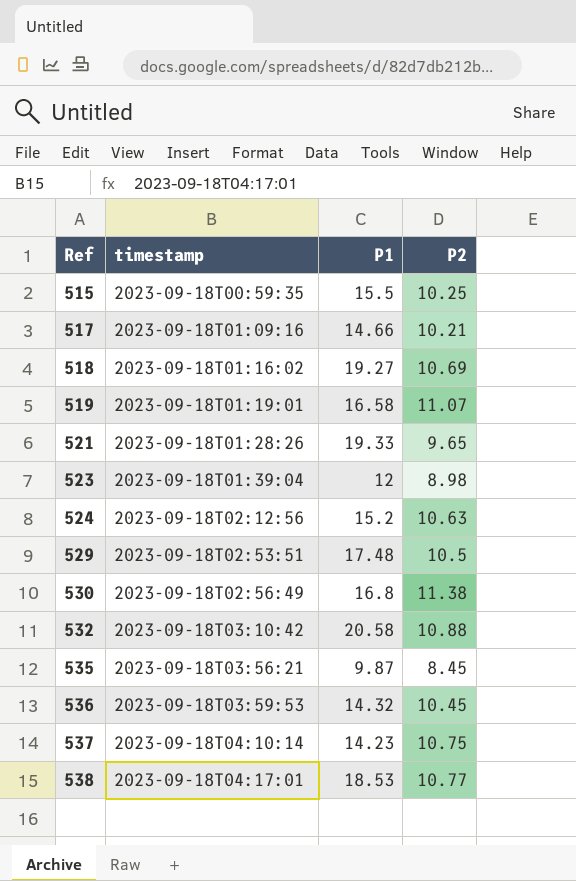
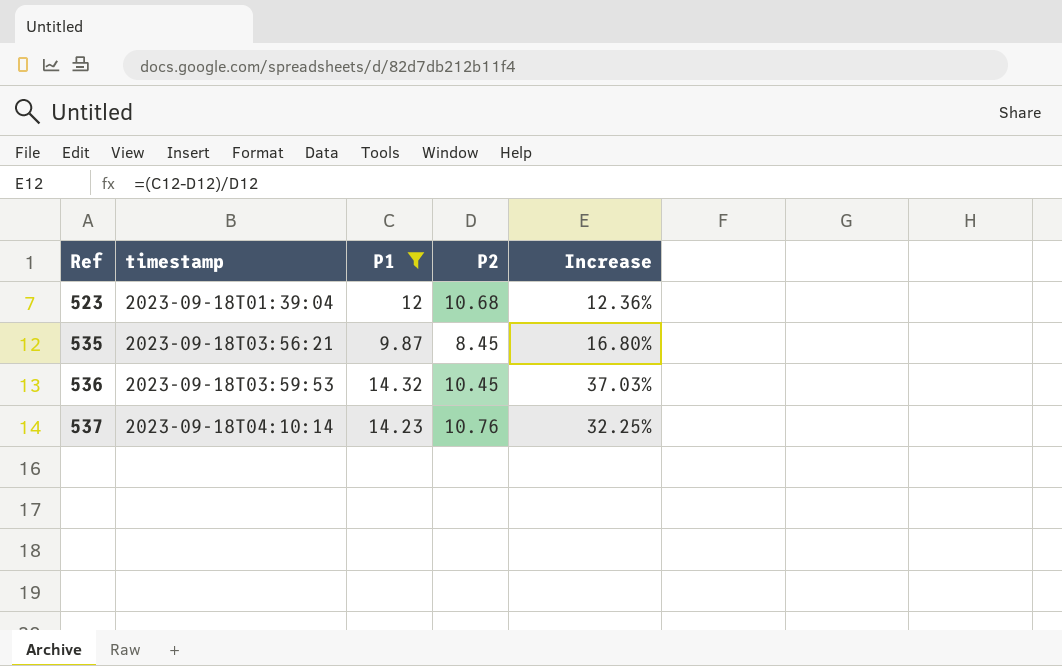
filter: none -> P1 <= 14.32
column Increase | formula: none -> ([P1] - [P2]) / [P2]
523 | P2: 8.98 -> 10.68
537 | P2: 10.75 -> 10.76

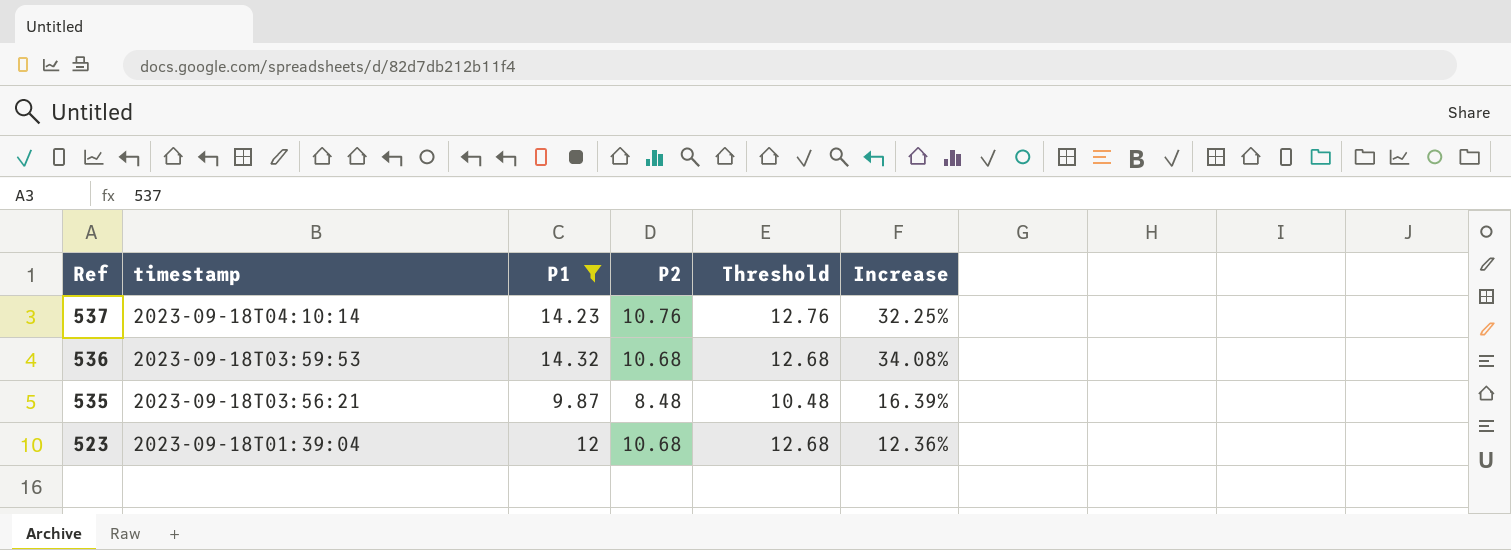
row order: Ref ascending -> Ref descending
column Threshold | formula: none -> [P2] + 2
536 | P2: 10.45 -> 10.68
536 | Increase: 37.03% -> 34.08%
535 | P2: 8.45 -> 8.48
535 | Increase: 16.80% -> 16.39%

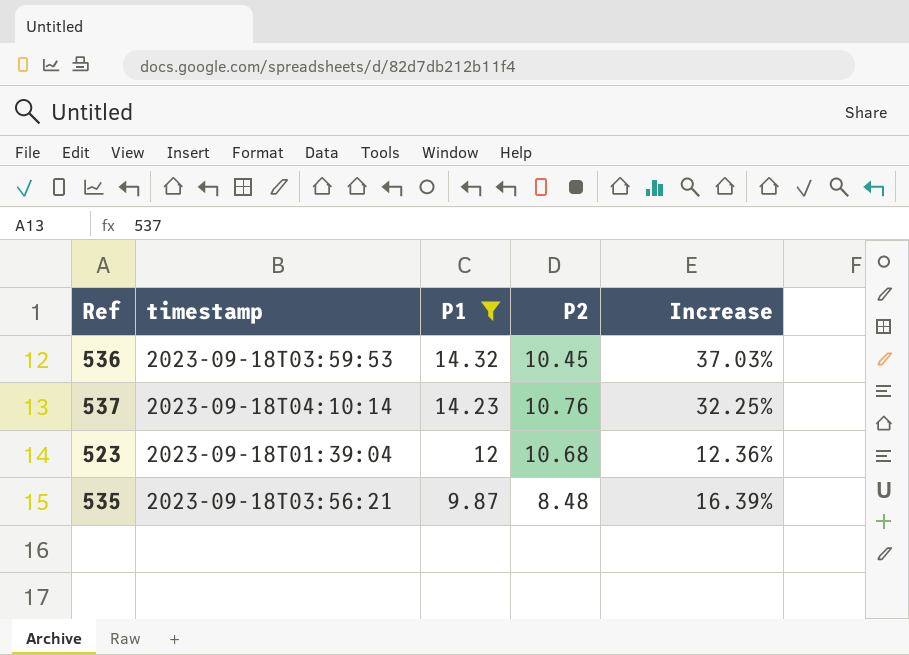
row order: Ref descending -> P1 descending
column Threshold | formula: [P2] + 2 -> none
536 | P2: 10.68 -> 10.45
536 | Increase: 34.08% -> 37.03%

